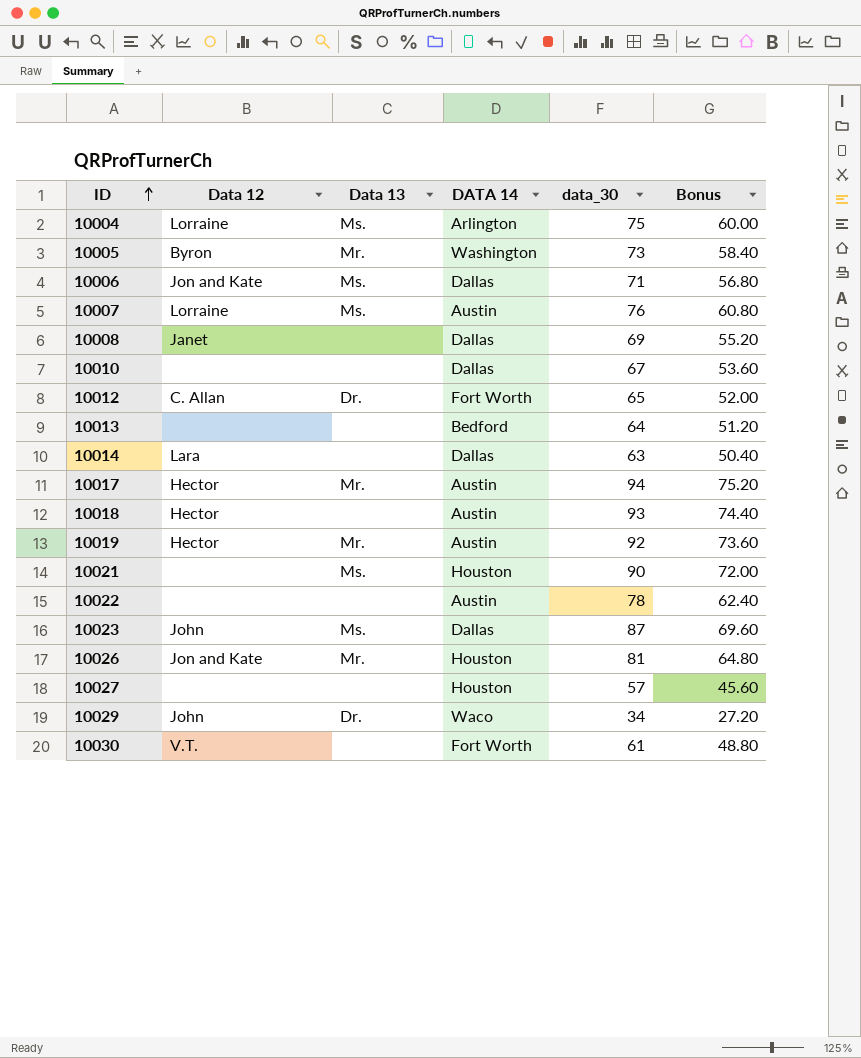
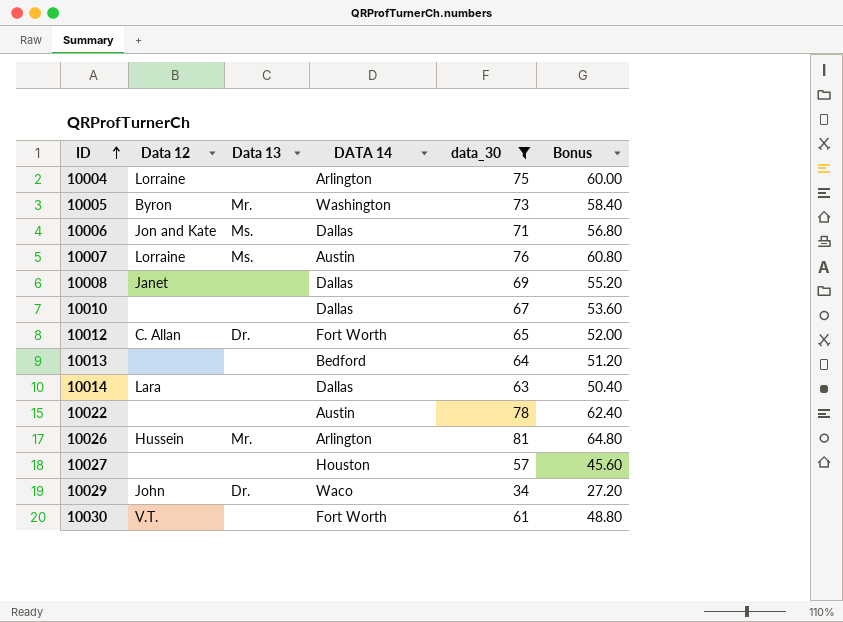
filter: none -> data_30 <= 81
10004 | Data 13: Ms. -> none
10026 | Data 12: Jon and Kate -> Hussein
10026 | DATA 14: Houston -> Arlington

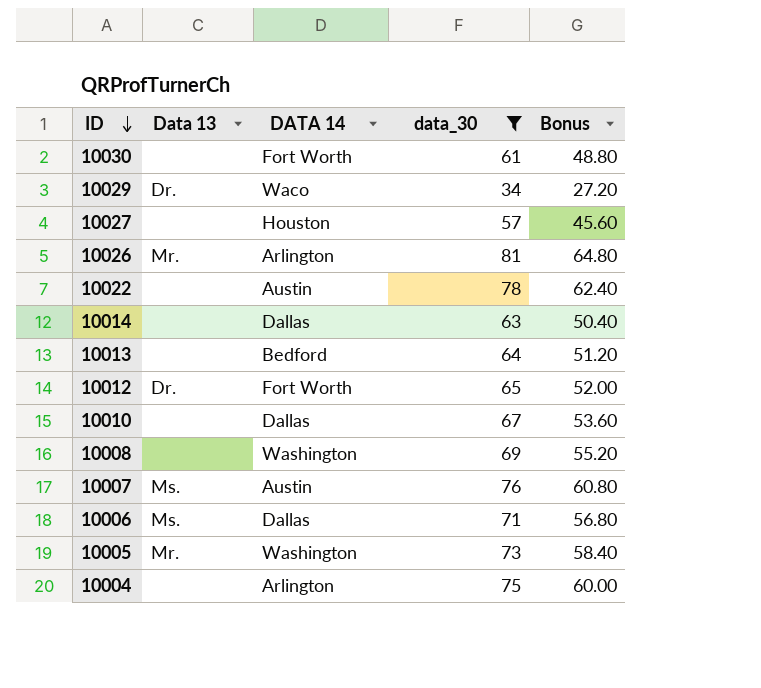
row order: ID ascending -> ID descending
column Data 12 | position: 2 -> none
10008 | DATA 14: Dallas -> Washington

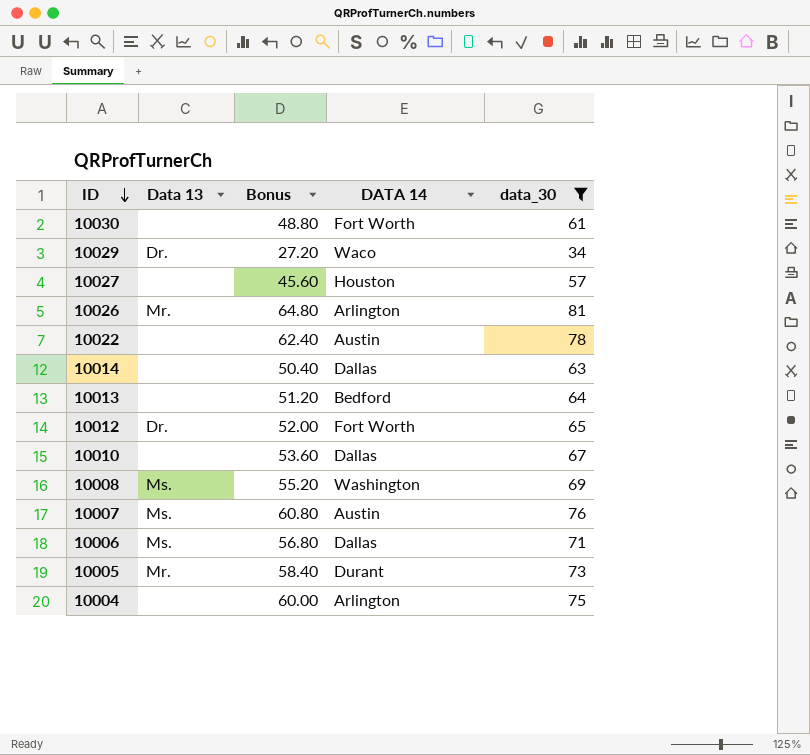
column Bonus | position: 5 -> 3
10008 | Data 13: none -> Ms.
10005 | DATA 14: Washington -> Durant

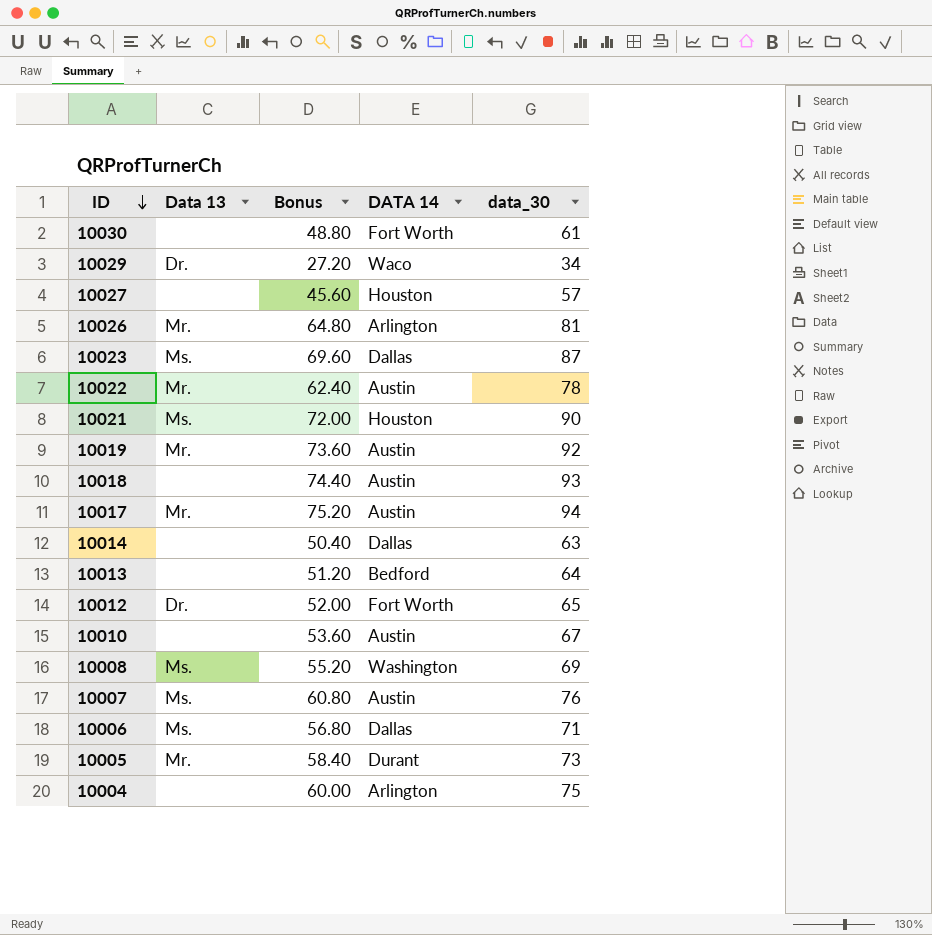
filter: data_30 <= 81 -> none
10022 | Data 13: none -> Mr.
10010 | DATA 14: Dallas -> Austin

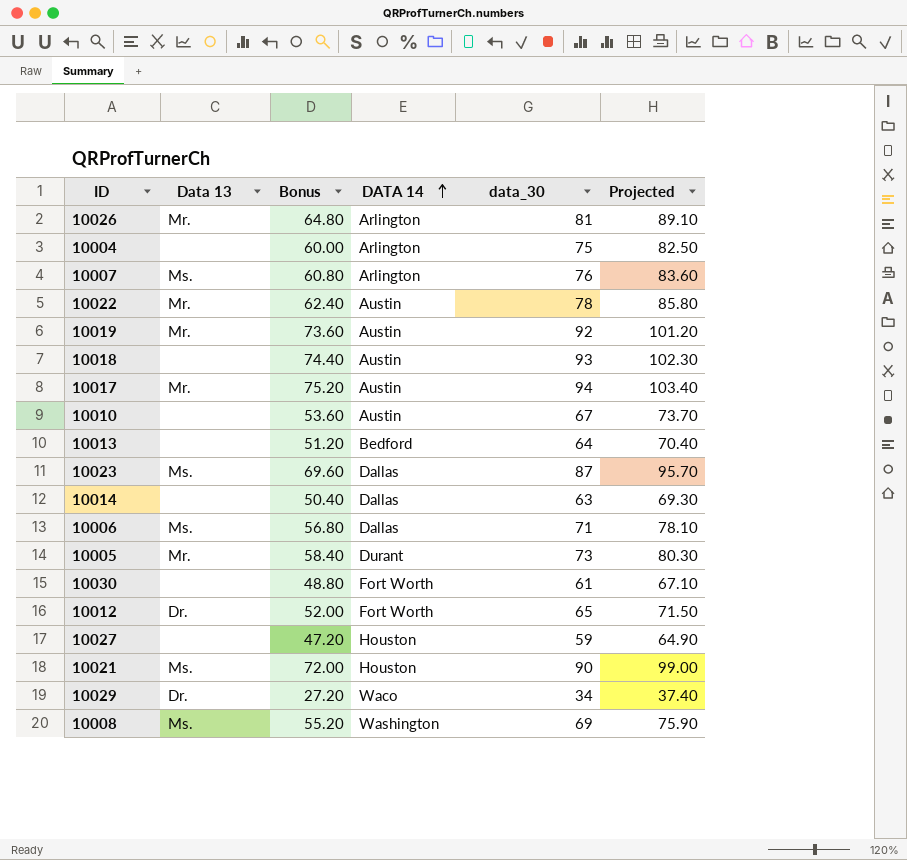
row order: ID descending -> DATA 14 ascending
column Projected | formula: none -> [data_30] * 1.1
10007 | DATA 14: Austin -> Arlington
10027 | Bonus: 45.60 -> 47.20
10027 | data_30: 57 -> 59

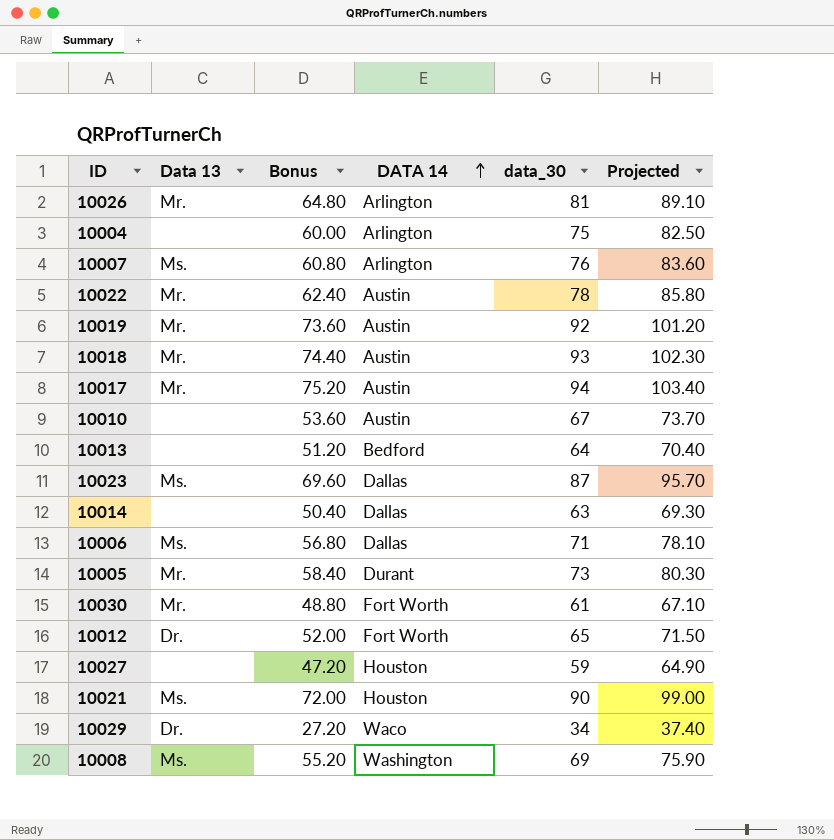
10018 | Data 13: none -> Mr.
10030 | Data 13: none -> Mr.

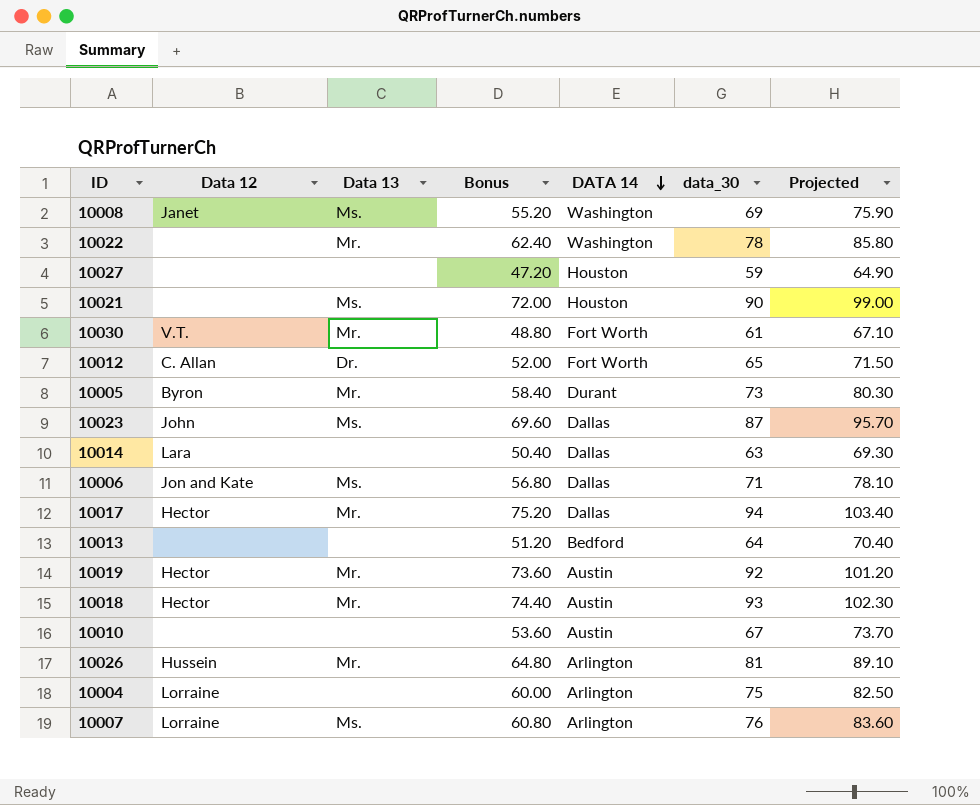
row order: DATA 14 ascending -> DATA 14 descending
column Data 12 | position: none -> 2
row 10029: Dr. | 27.20 | Waco | 34 | 37.40 -> none
10022 | DATA 14: Austin -> Washington
10017 | DATA 14: Austin -> Dallas

